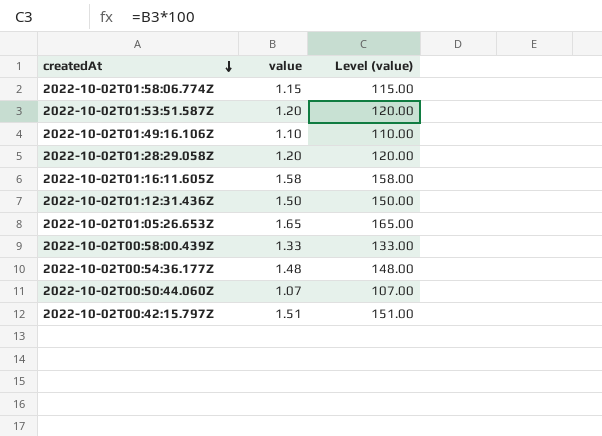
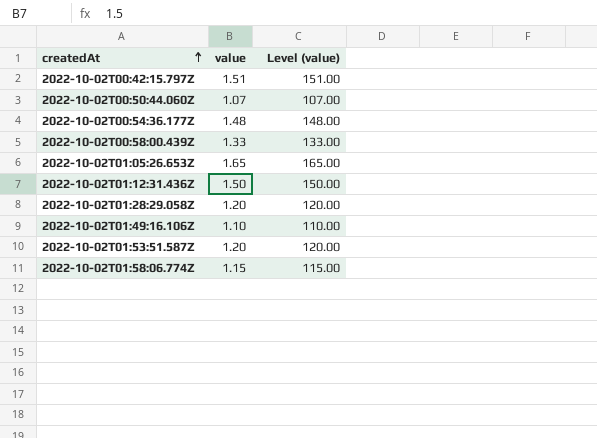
row order: createdAt descending -> createdAt ascending
row 2022-10-02T01:16:11.605Z: 1.58 | 158.00 -> none

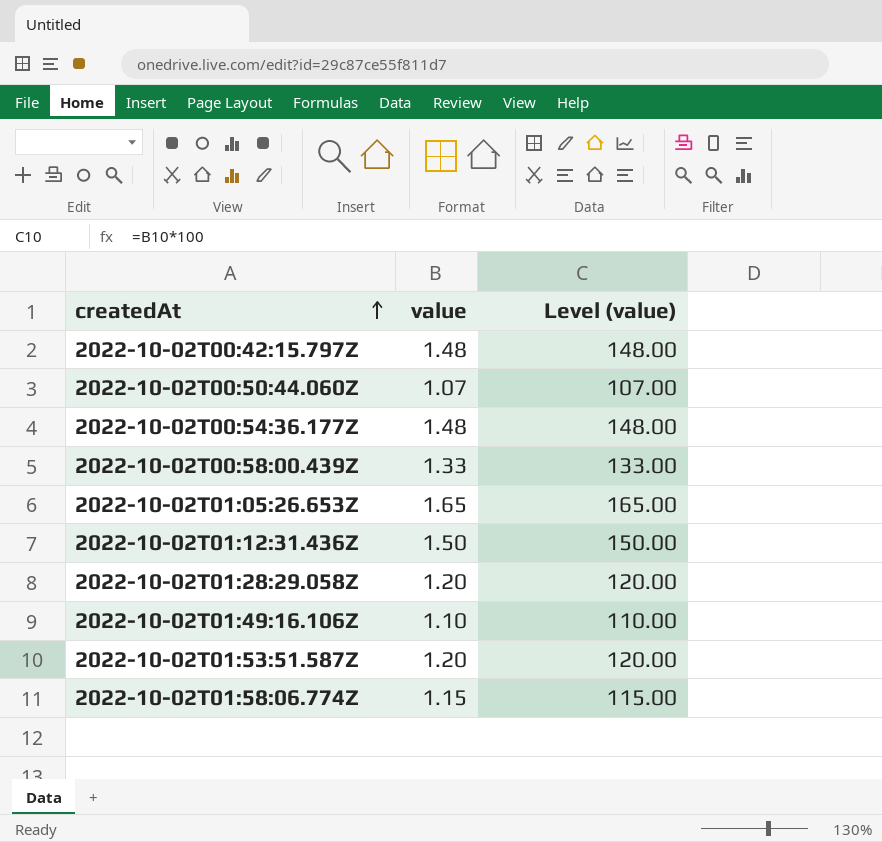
2022-10-02T00:42:15.797Z | value: 1.51 -> 1.48
2022-10-02T00:42:15.797Z | Level (value): 151.00 -> 148.00

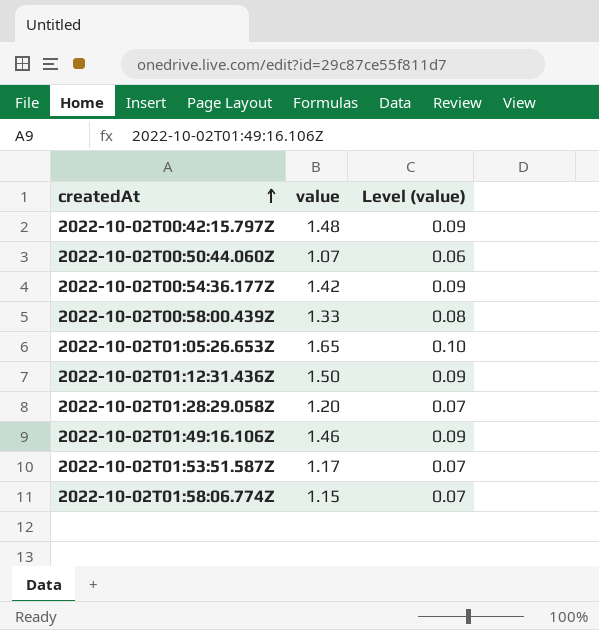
column Level (value) | formula: [value] * 100 -> [value] * 0.06
2022-10-02T00:54:36.177Z | value: 1.48 -> 1.42
2022-10-02T01:49:16.106Z | value: 1.10 -> 1.46
2022-10-02T01:53:51.587Z | value: 1.20 -> 1.17

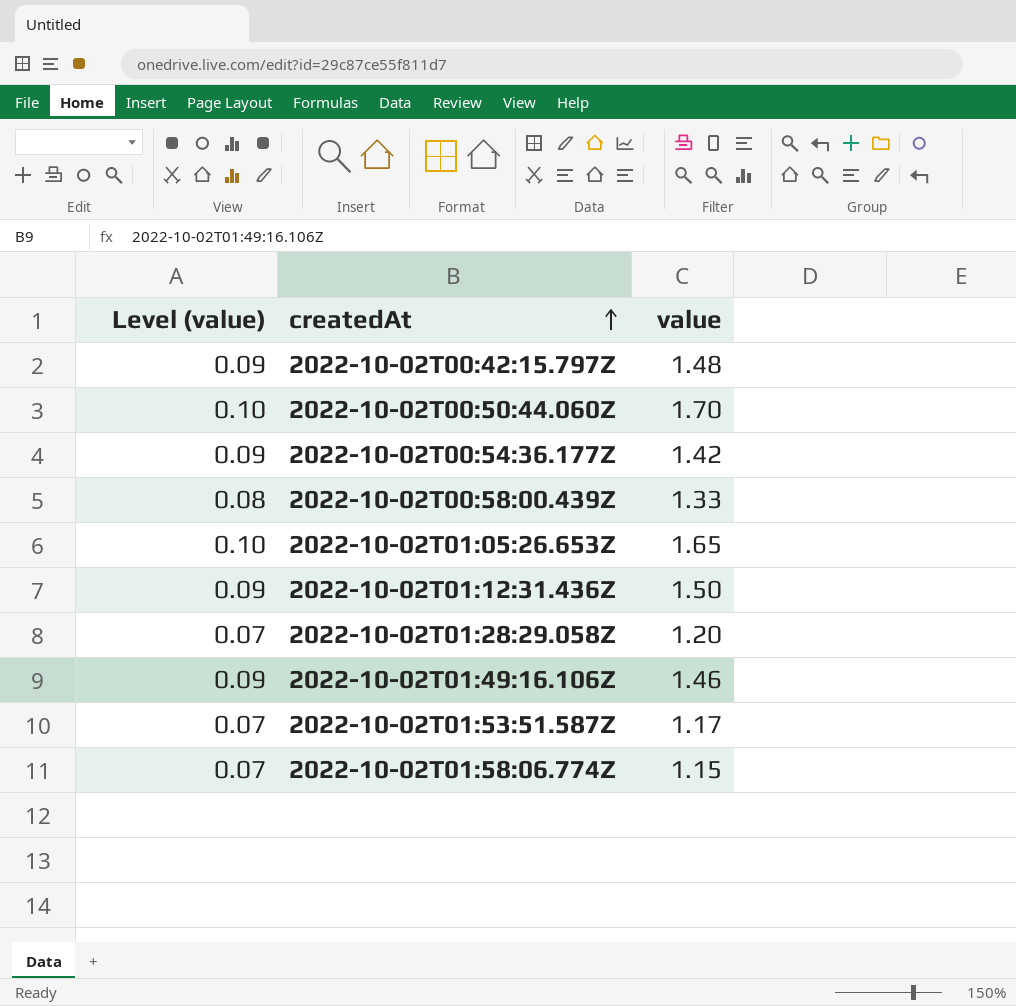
column Level (value) | position: 3 -> 1
2022-10-02T00:50:44.060Z | Level (value): 0.06 -> 0.10
2022-10-02T00:50:44.060Z | value: 1.07 -> 1.70

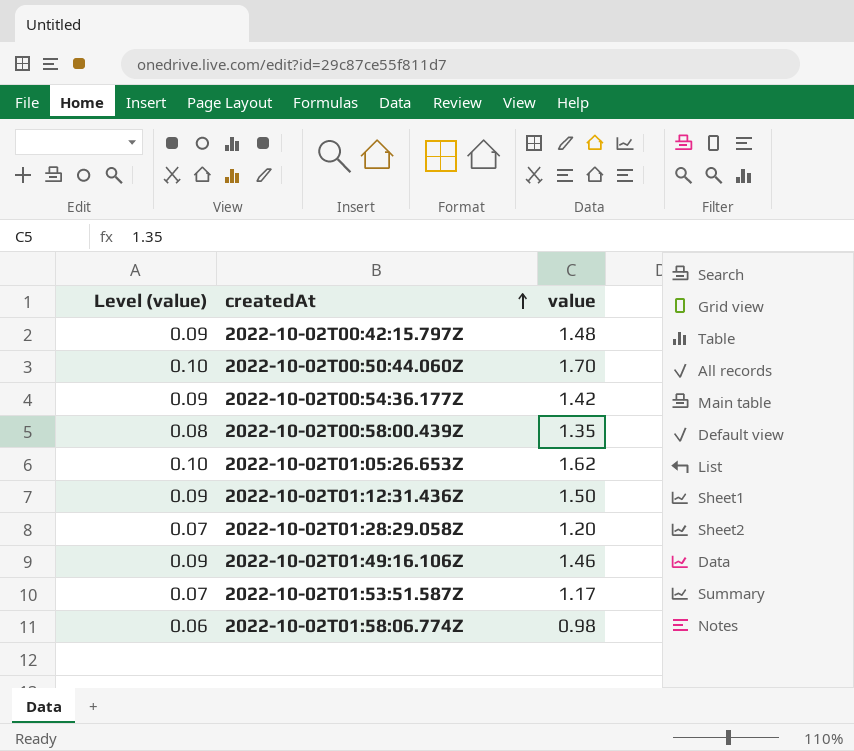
2022-10-02T00:58:00.439Z | value: 1.33 -> 1.35
2022-10-02T01:05:26.653Z | value: 1.65 -> 1.62
2022-10-02T01:58:06.774Z | Level (value): 0.07 -> 0.06
2022-10-02T01:58:06.774Z | value: 1.15 -> 0.98

